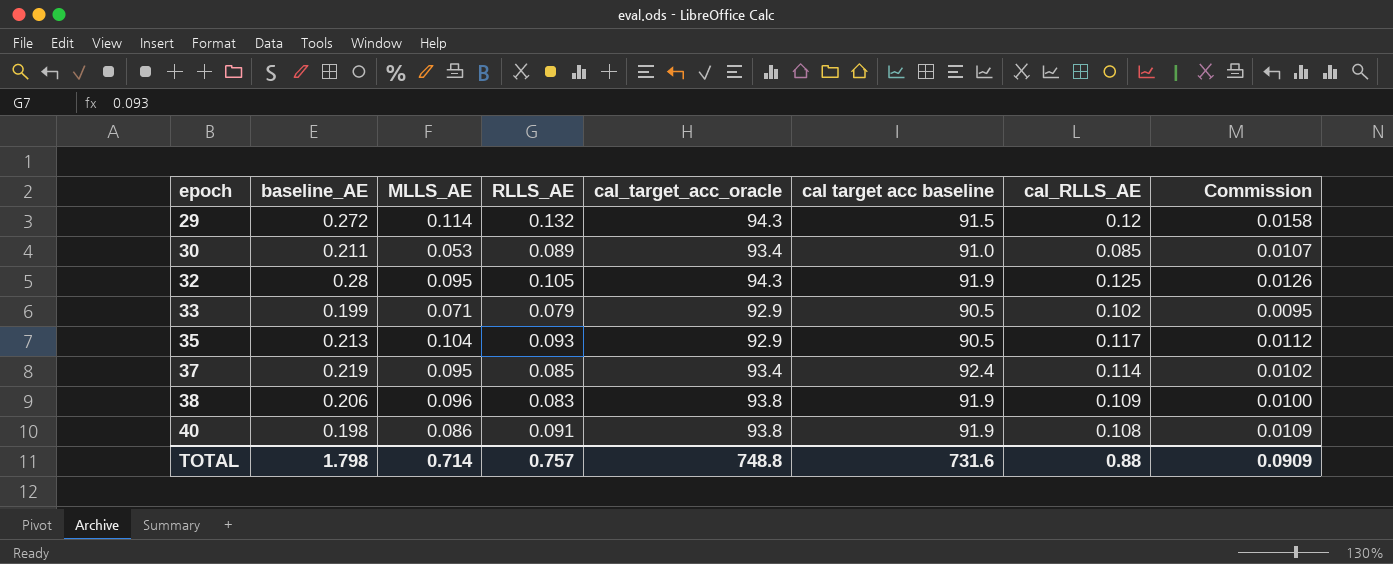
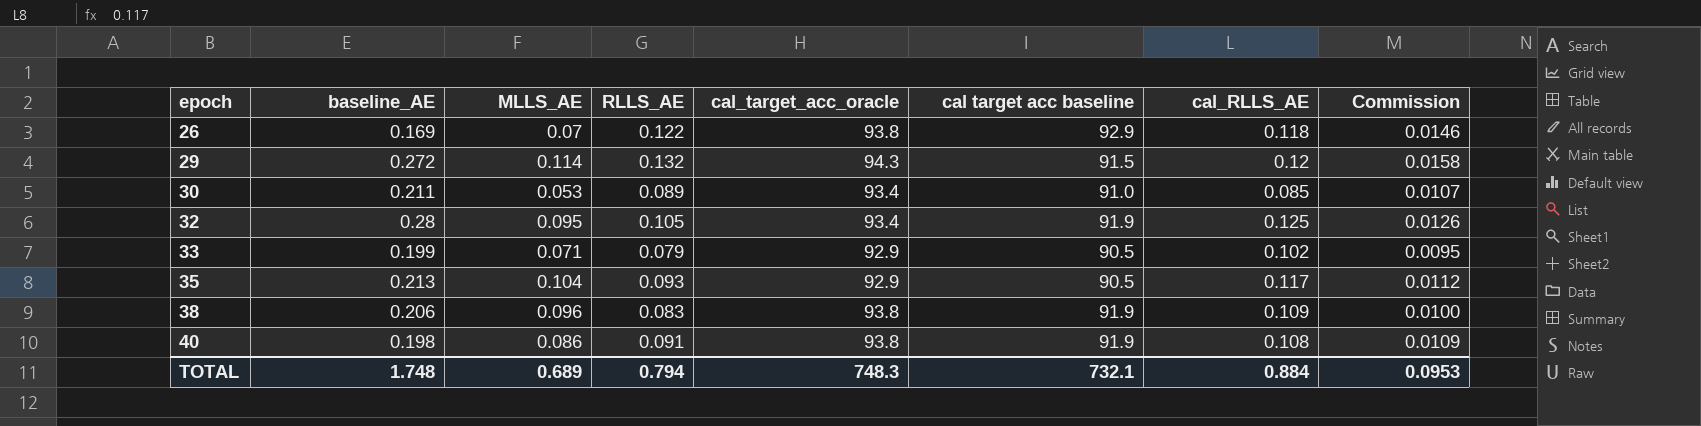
row 37: 0.219 | 0.095 | 0.085 | 93.4 | 92.4 | 0.114 | 0.0102 -> none
row 26: none -> 0.169 | 0.07 | 0.122 | 93.8 | 92.9 | 0.118 | 0.0146
32 | cal_target_acc_oracle: 94.3 -> 93.4
TOTAL | baseline_AE: 1.798 -> 1.748
TOTAL | MLLS_AE: 0.714 -> 0.689
TOTAL | RLLS_AE: 0.757 -> 0.794
TOTAL | cal_target_acc_oracle: 748.8 -> 748.3
TOTAL | cal target acc baseline: 731.6 -> 732.1
TOTAL | cal_RLLS_AE: 0.88 -> 0.884
TOTAL | Commission: 0.0909 -> 0.0953

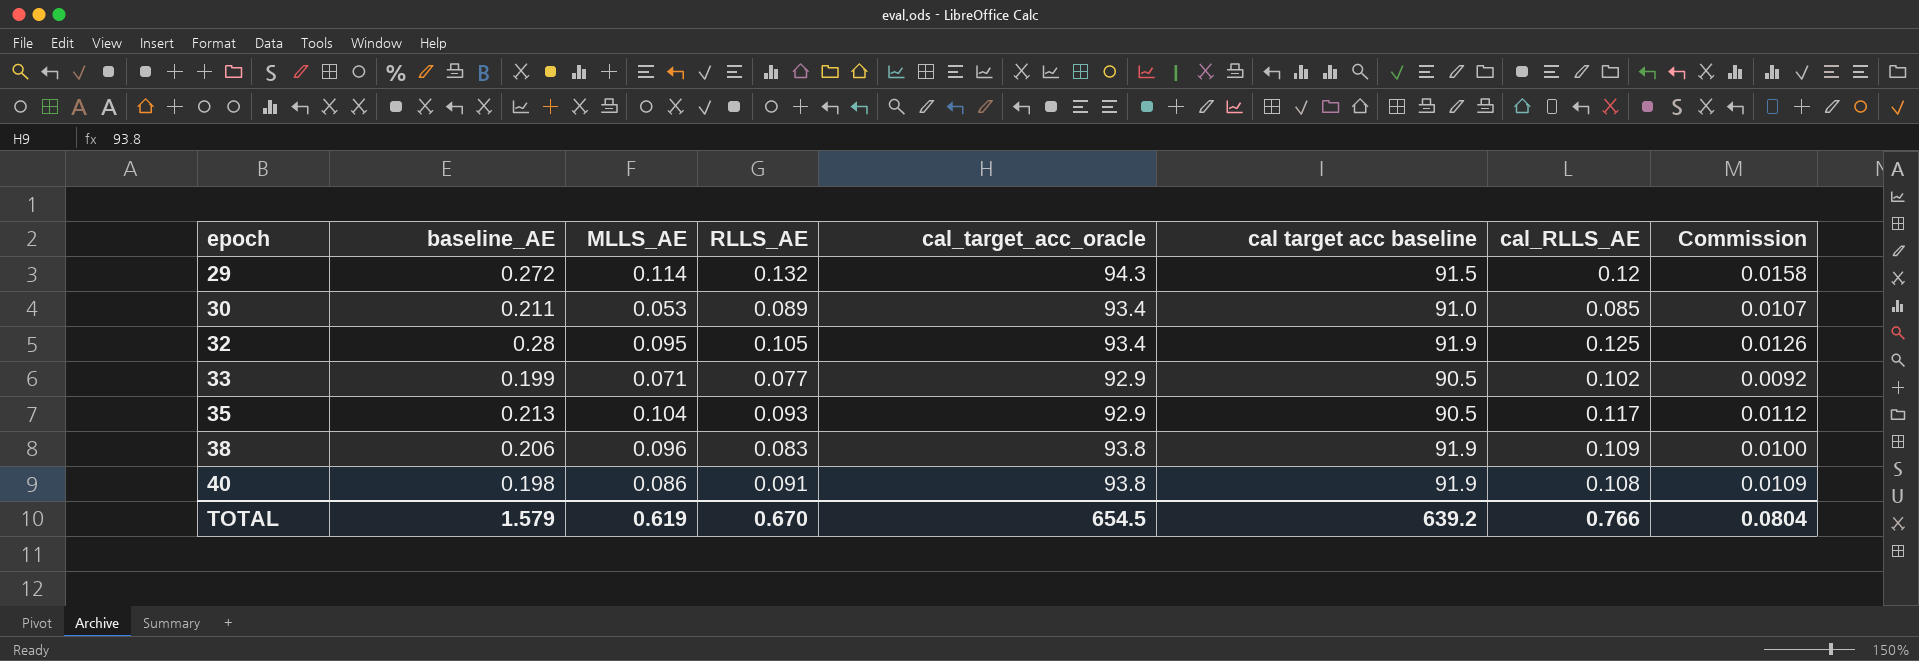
row 26: 0.169 | 0.07 | 0.122 | 93.8 | 92.9 | 0.118 | 0.0146 -> none
33 | RLLS_AE: 0.079 -> 0.077
33 | Commission: 0.0095 -> 0.0092
TOTAL | baseline_AE: 1.748 -> 1.579
TOTAL | MLLS_AE: 0.689 -> 0.619
TOTAL | RLLS_AE: 0.794 -> 0.670
TOTAL | cal_target_acc_oracle: 748.3 -> 654.5
TOTAL | cal target acc baseline: 732.1 -> 639.2
TOTAL | cal_RLLS_AE: 0.884 -> 0.766
TOTAL | Commission: 0.0953 -> 0.0804

